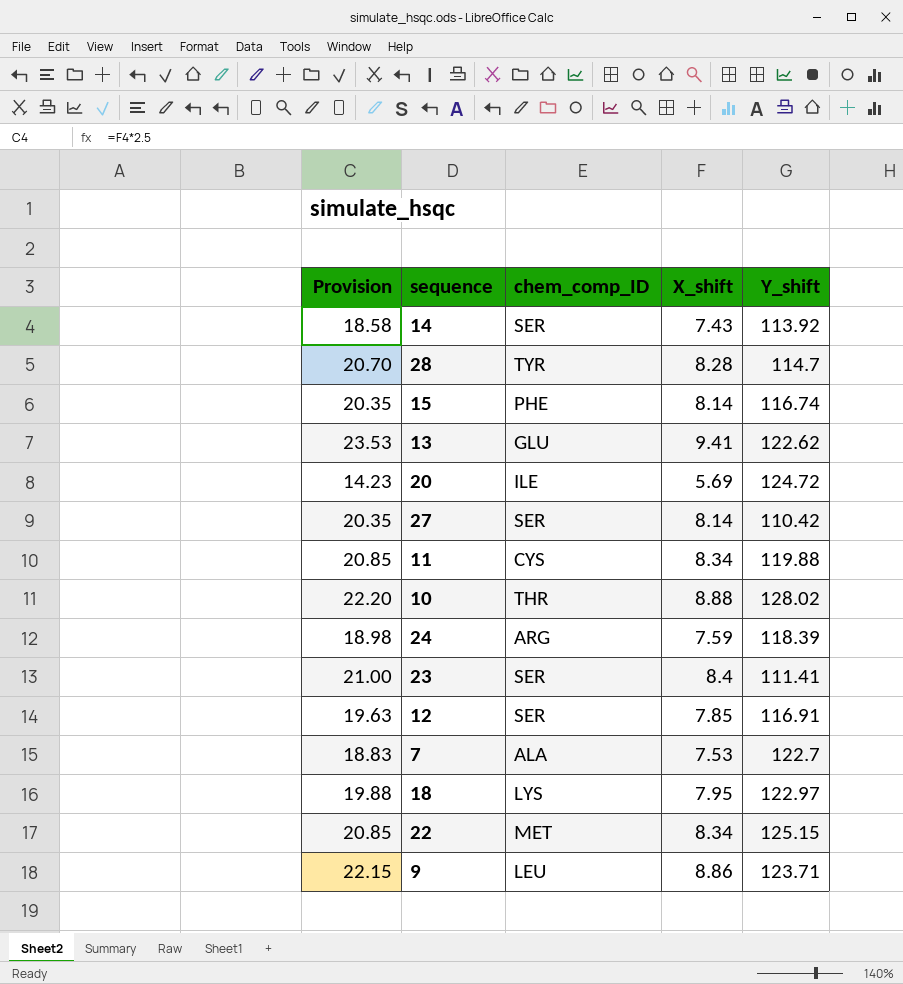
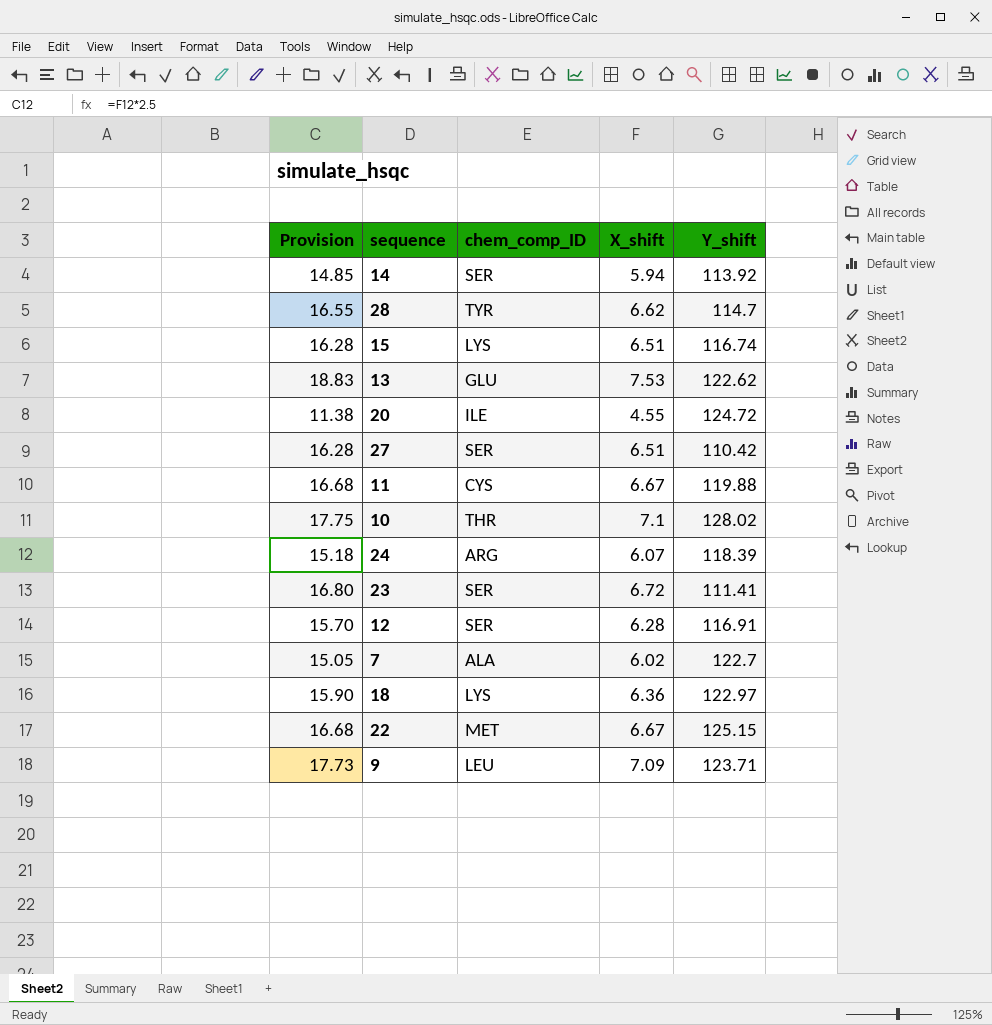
14 | Provision: 18.58 -> 14.85
14 | X_shift: 7.43 -> 5.94
28 | Provision: 20.70 -> 16.55
28 | X_shift: 8.28 -> 6.62
15 | Provision: 20.35 -> 16.28
15 | chem_comp_ID: PHE -> LYS
15 | X_shift: 8.14 -> 6.51
13 | Provision: 23.53 -> 18.83
13 | X_shift: 9.41 -> 7.53
20 | Provision: 14.23 -> 11.38
20 | X_shift: 5.69 -> 4.55
27 | Provision: 20.35 -> 16.28
27 | X_shift: 8.14 -> 6.51
11 | Provision: 20.85 -> 16.68
11 | X_shift: 8.34 -> 6.67
10 | Provision: 22.20 -> 17.75
10 | X_shift: 8.88 -> 7.1
24 | Provision: 18.98 -> 15.18
24 | X_shift: 7.59 -> 6.07
23 | Provision: 21.00 -> 16.80
23 | X_shift: 8.4 -> 6.72
12 | Provision: 19.63 -> 15.70
12 | X_shift: 7.85 -> 6.28
7 | Provision: 18.83 -> 15.05
7 | X_shift: 7.53 -> 6.02
18 | Provision: 19.88 -> 15.90
18 | X_shift: 7.95 -> 6.36
22 | Provision: 20.85 -> 16.68
22 | X_shift: 8.34 -> 6.67
9 | Provision: 22.15 -> 17.73
9 | X_shift: 8.86 -> 7.09

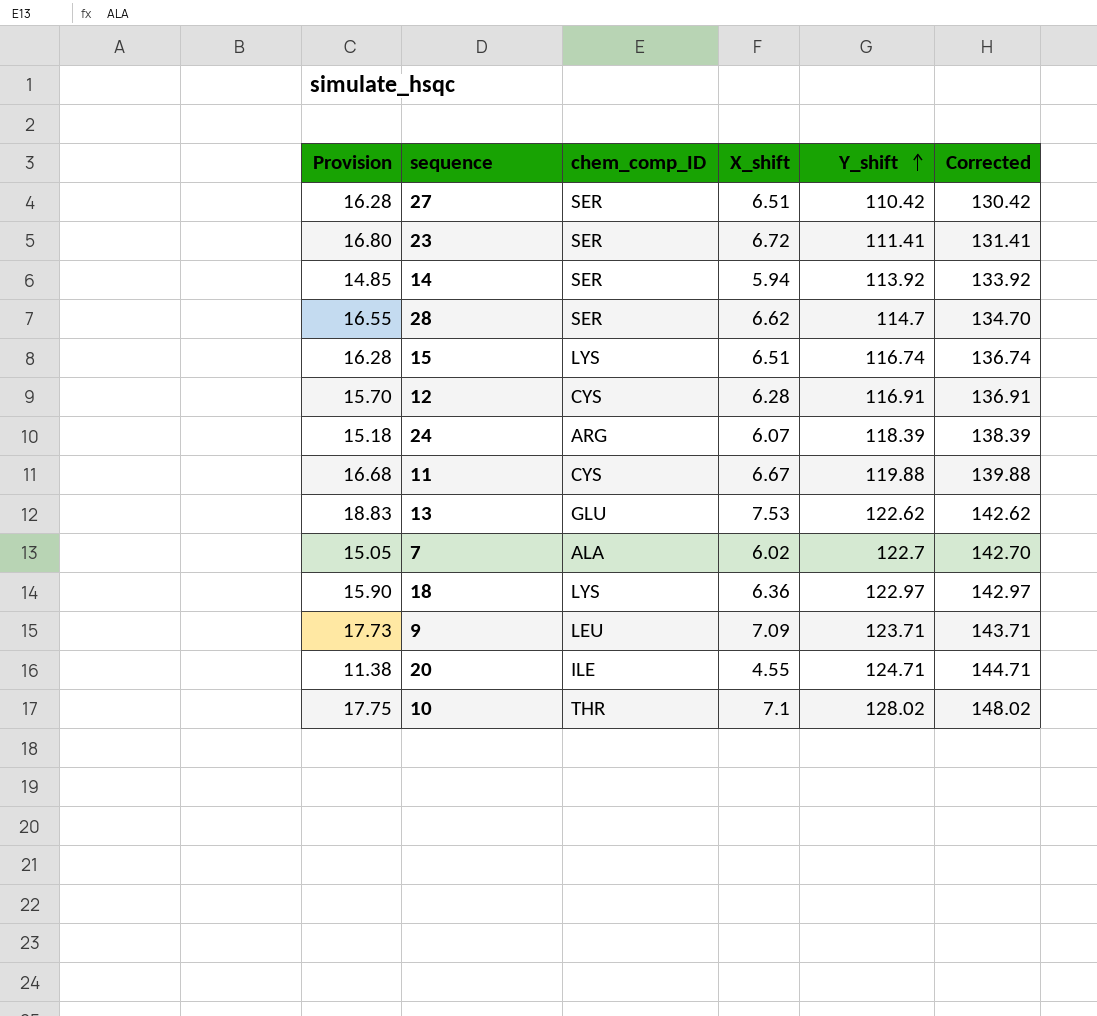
row order: none -> Y_shift ascending
column Corrected | formula: none -> [Y_shift] + 20
row 22: 16.68 | MET | 6.67 | 125.15 -> none
28 | chem_comp_ID: TYR -> SER
12 | chem_comp_ID: SER -> CYS
20 | Y_shift: 124.72 -> 124.71

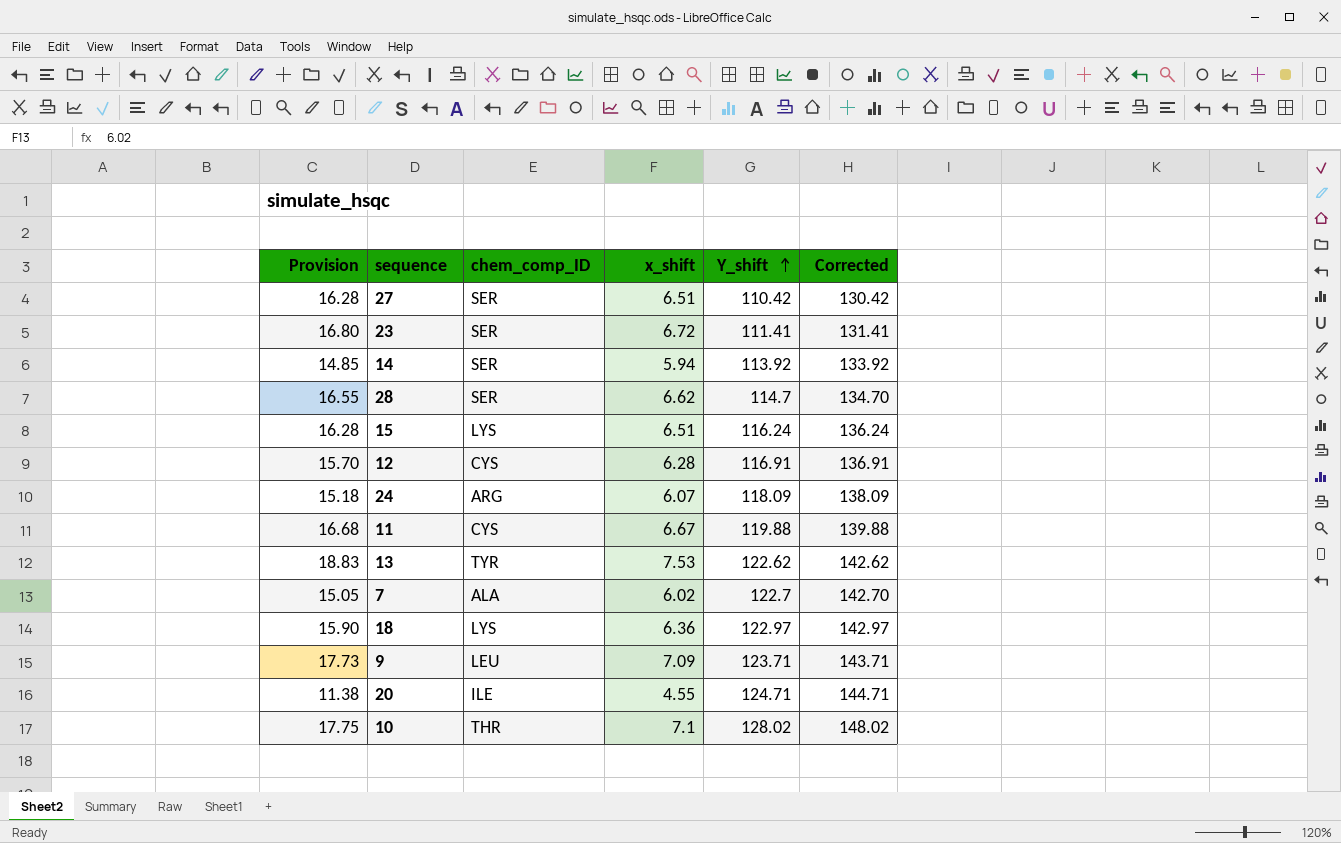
column name: X_shift -> x_shift
15 | Y_shift: 116.74 -> 116.24
15 | Corrected: 136.74 -> 136.24
24 | Y_shift: 118.39 -> 118.09
24 | Corrected: 138.39 -> 138.09
13 | chem_comp_ID: GLU -> TYR

